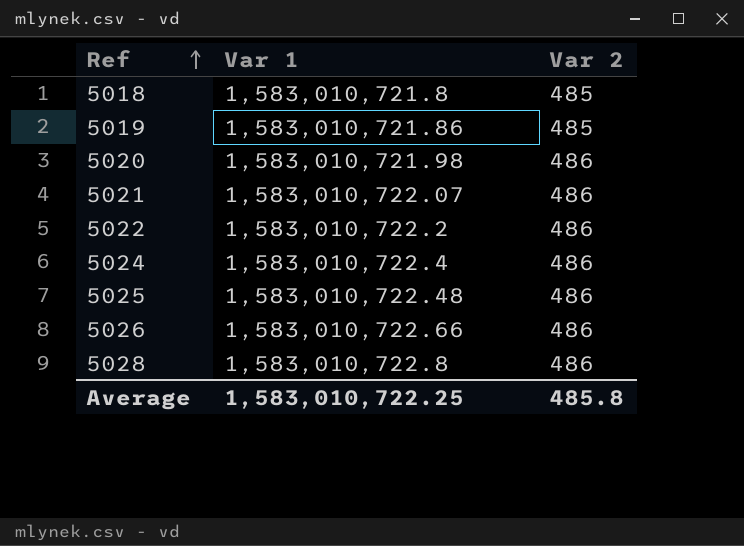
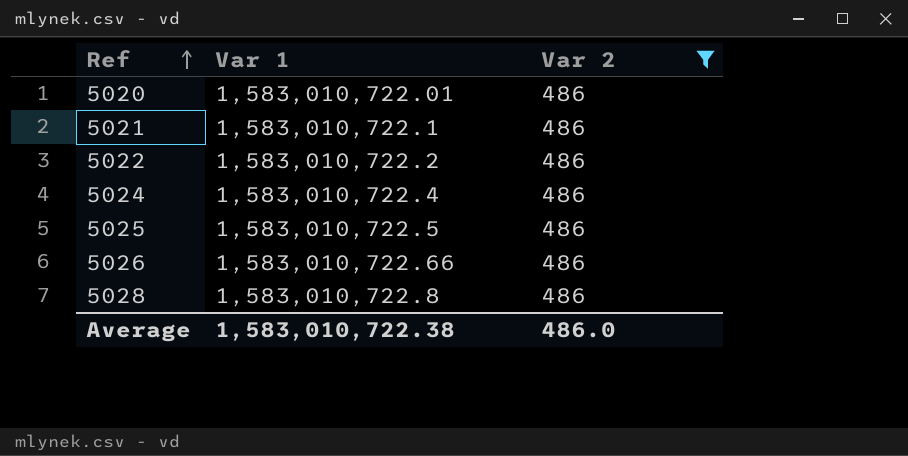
filter: none -> Var 2 = 486
5020 | Var 1: 1,583,010,721.98 -> 1,583,010,722.01
5021 | Var 1: 1,583,010,722.07 -> 1,583,010,722.1
5025 | Var 1: 1,583,010,722.48 -> 1,583,010,722.5
Average | Var 1: 1,583,010,722.25 -> 1,583,010,722.38
Average | Var 2: 485.8 -> 486.0

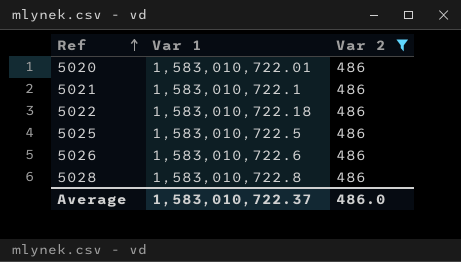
row 5024: 1,583,010,722.4 | 486 -> none
5022 | Var 1: 1,583,010,722.2 -> 1,583,010,722.18
5026 | Var 1: 1,583,010,722.66 -> 1,583,010,722.6
Average | Var 1: 1,583,010,722.38 -> 1,583,010,722.37

